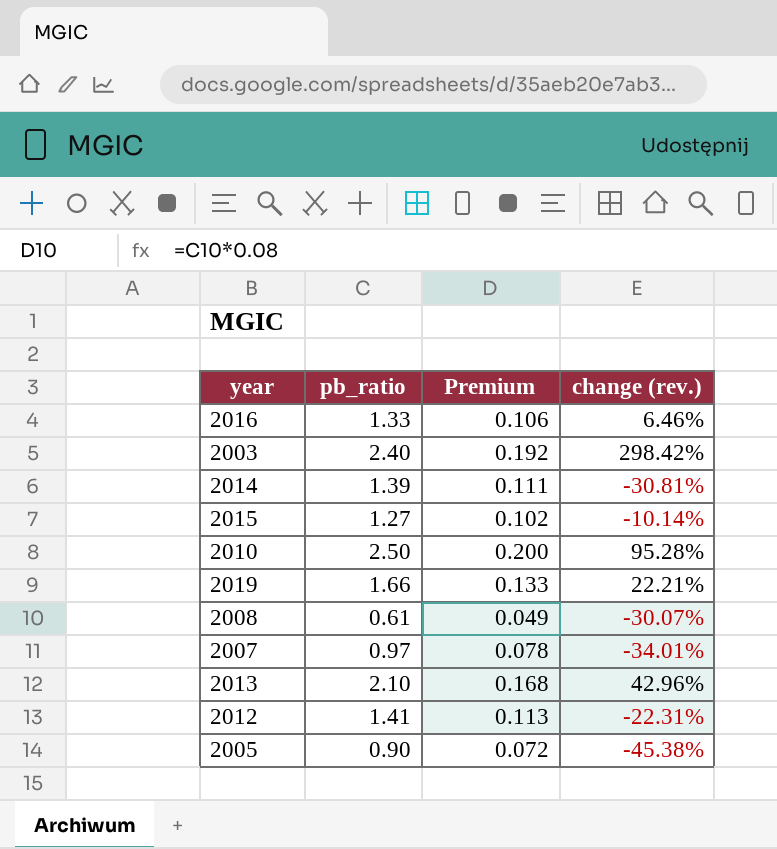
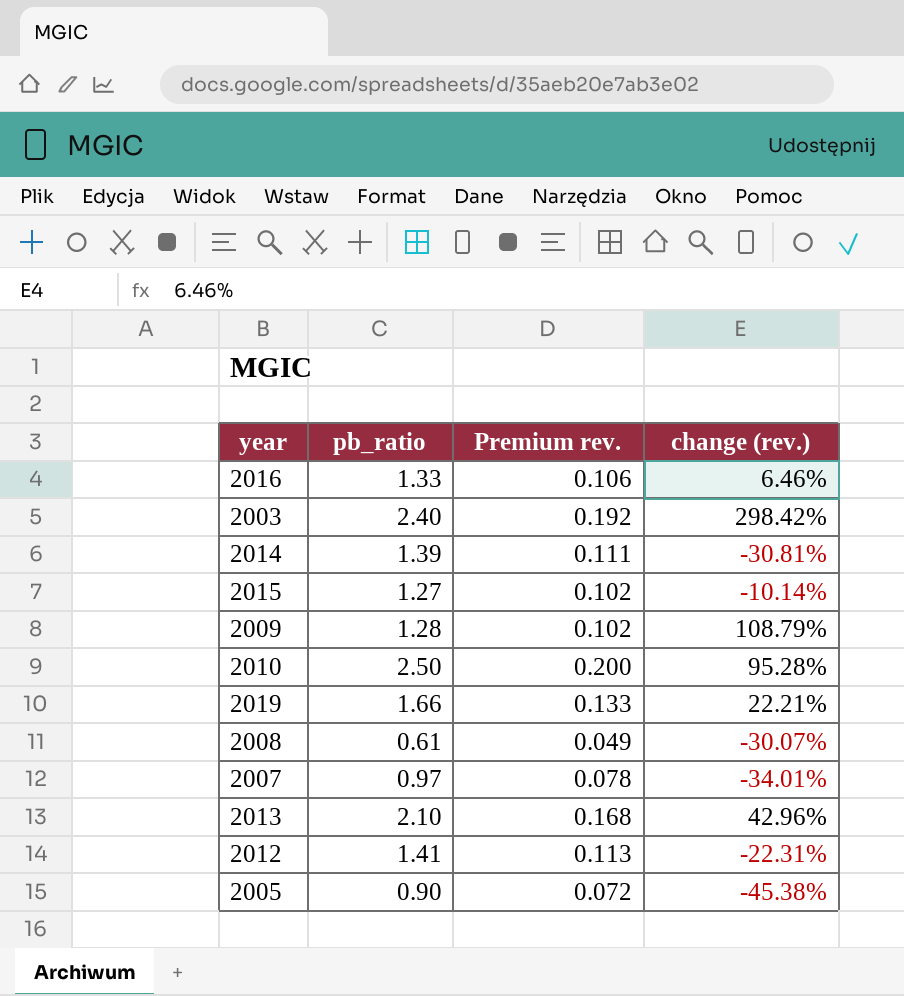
column name: Premium -> Premium rev.
row 2009: none -> 1.28 | 0.102 | 108.79%

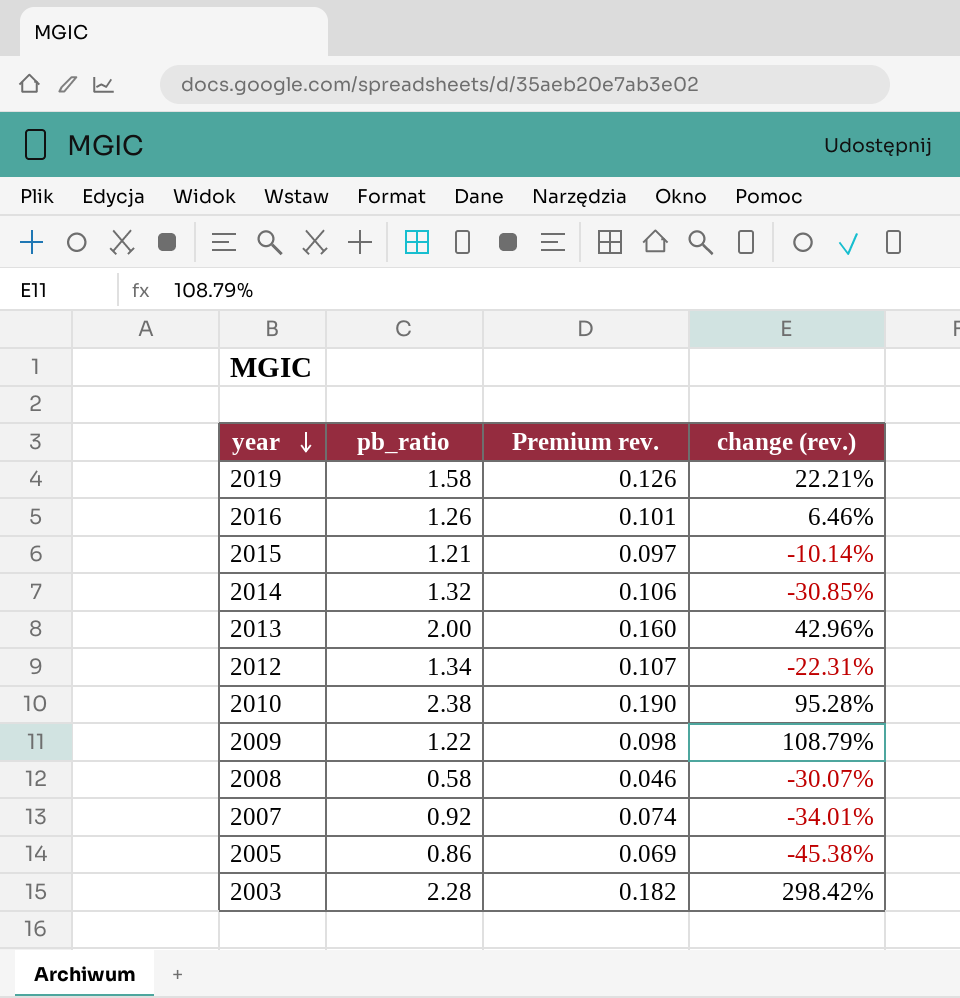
row order: none -> year descending
2019 | pb_ratio: 1.66 -> 1.58
2019 | Premium rev.: 0.133 -> 0.126
2016 | pb_ratio: 1.33 -> 1.26
2016 | Premium rev.: 0.106 -> 0.101
2015 | pb_ratio: 1.27 -> 1.21
2015 | Premium rev.: 0.102 -> 0.097
2014 | pb_ratio: 1.39 -> 1.32
2014 | Premium rev.: 0.111 -> 0.106
2014 | change (rev.): -30.81% -> -30.85%
2013 | pb_ratio: 2.10 -> 2.00
2013 | Premium rev.: 0.168 -> 0.160
2012 | pb_ratio: 1.41 -> 1.34
2012 | Premium rev.: 0.113 -> 0.107
2010 | pb_ratio: 2.50 -> 2.38
2010 | Premium rev.: 0.200 -> 0.190
2009 | pb_ratio: 1.28 -> 1.22
2009 | Premium rev.: 0.102 -> 0.098
2008 | pb_ratio: 0.61 -> 0.58
2008 | Premium rev.: 0.049 -> 0.046
2007 | pb_ratio: 0.97 -> 0.92
2007 | Premium rev.: 0.078 -> 0.074
2005 | pb_ratio: 0.90 -> 0.86
2005 | Premium rev.: 0.072 -> 0.069
2003 | pb_ratio: 2.40 -> 2.28
2003 | Premium rev.: 0.192 -> 0.182

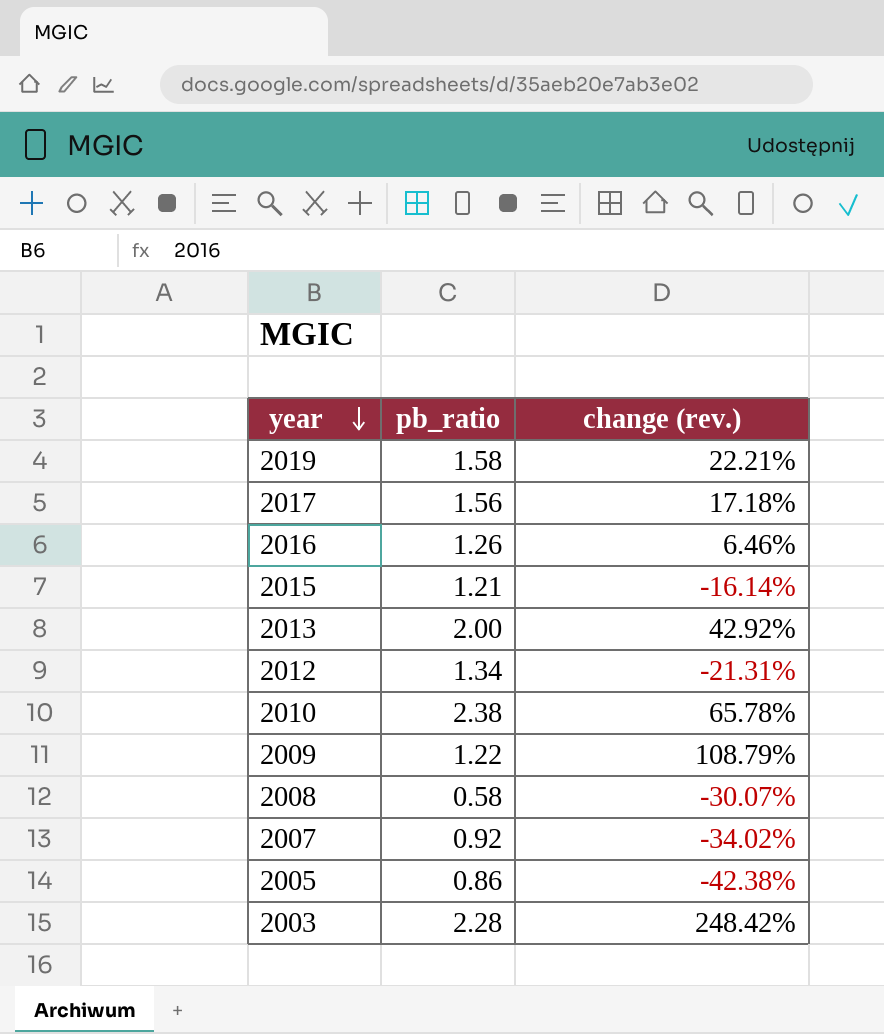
column Premium rev. | formula: [pb_ratio] * 0.08 -> none
row 2014: 1.32 | 0.106 | -30.85% -> none
row 2017: none -> 1.56 | 17.18%
2015 | change (rev.): -10.14% -> -16.14%
2013 | change (rev.): 42.96% -> 42.92%
2012 | change (rev.): -22.31% -> -21.31%
2010 | change (rev.): 95.28% -> 65.78%
2007 | change (rev.): -34.01% -> -34.02%
2005 | change (rev.): -45.38% -> -42.38%
2003 | change (rev.): 298.42% -> 248.42%

